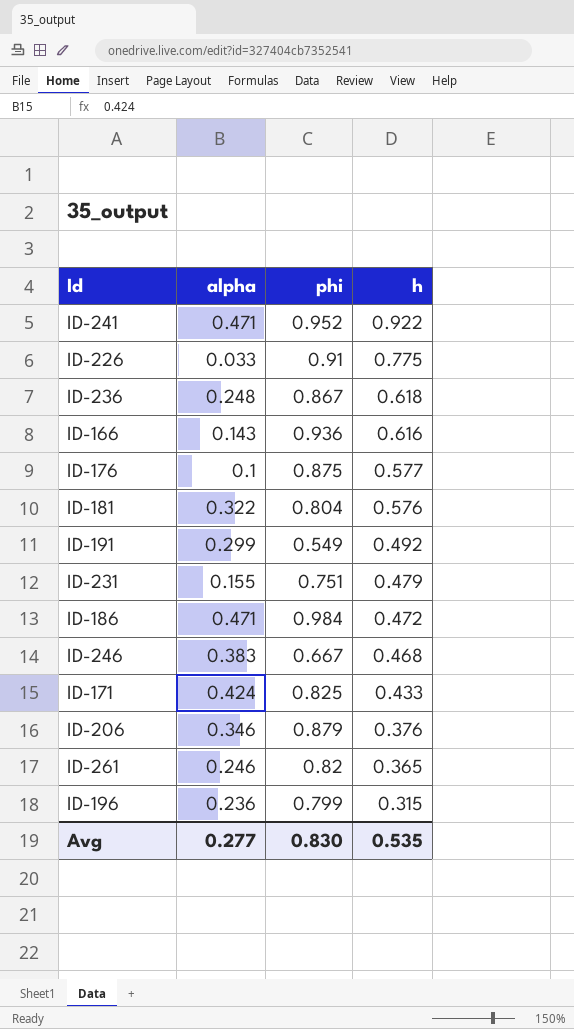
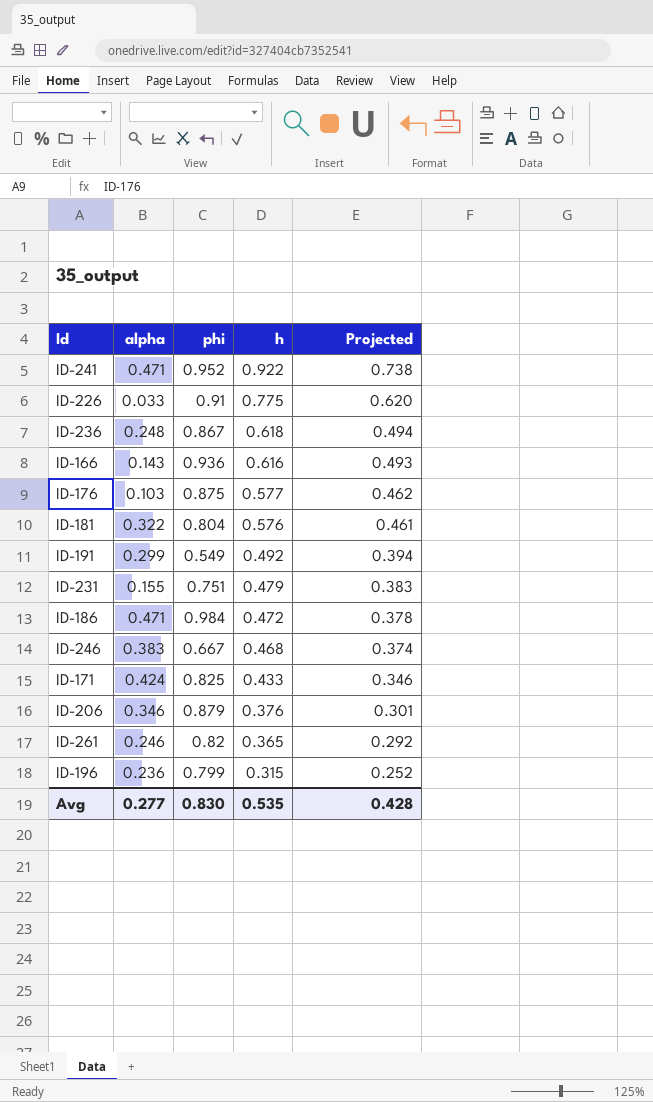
column Projected | formula: none -> [h] * 0.8
ID-176 | alpha: 0.1 -> 0.103

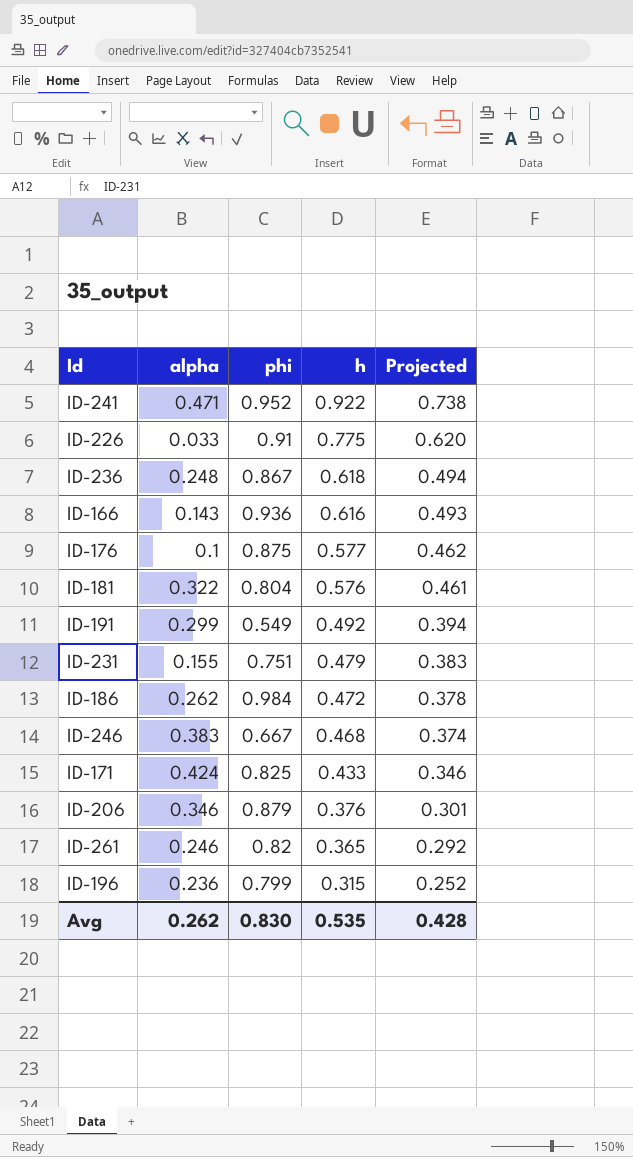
ID-176 | alpha: 0.103 -> 0.1
ID-186 | alpha: 0.471 -> 0.262
Avg | alpha: 0.277 -> 0.262

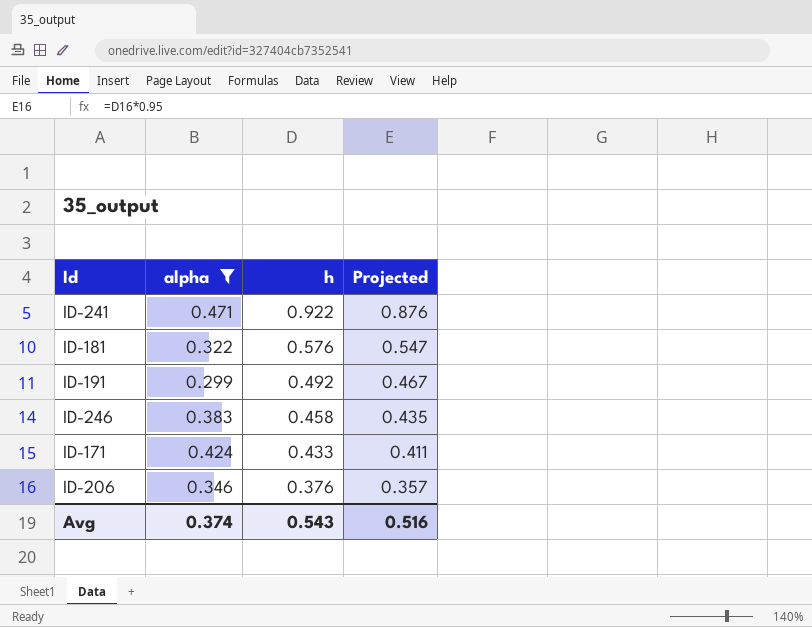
filter: none -> alpha >= 0.299
column phi | position: 3 -> none
column Projected | formula: [h] * 0.8 -> [h] * 0.95
ID-246 | h: 0.468 -> 0.458
Avg | alpha: 0.262 -> 0.374
Avg | h: 0.535 -> 0.543
Avg | Projected: 0.428 -> 0.516

